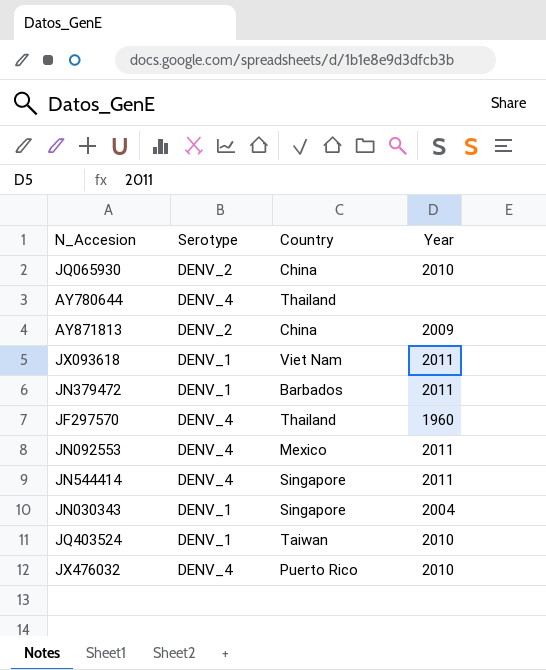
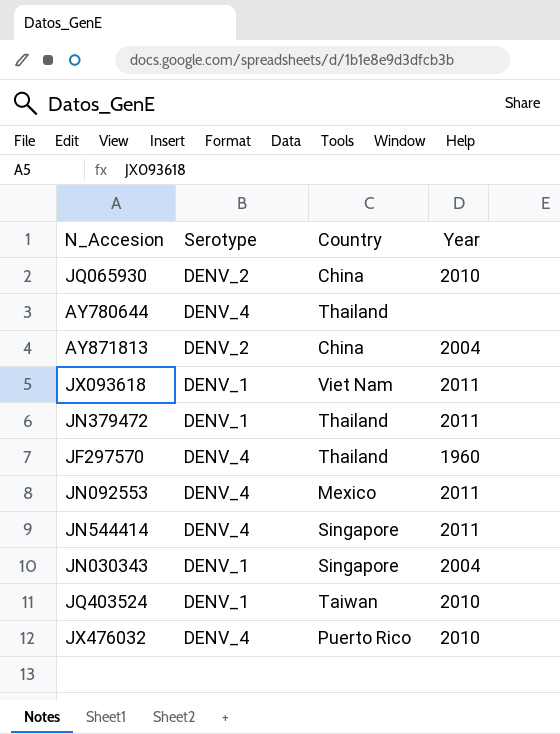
AY871813 | Year: 2009 -> 2004
JN379472 | Country: Barbados -> Thailand

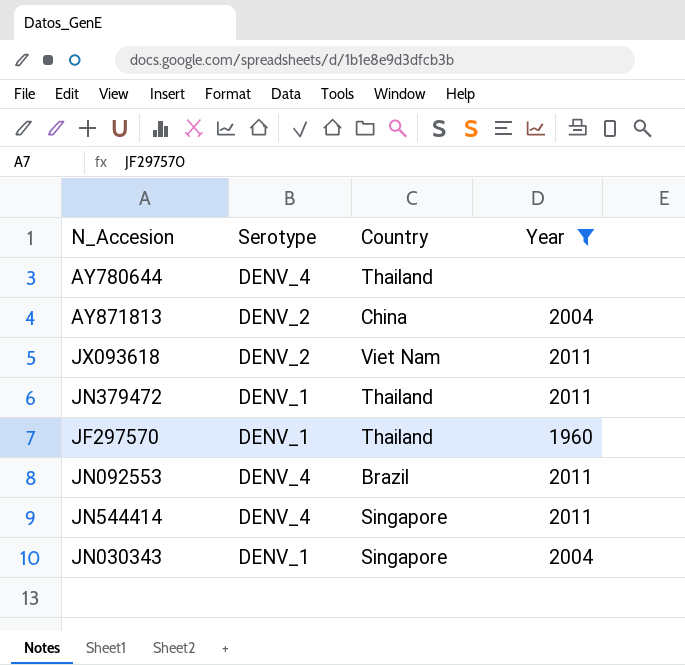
filter: none -> Year != 2010
JX093618 | Serotype: DENV_1 -> DENV_2
JF297570 | Serotype: DENV_4 -> DENV_1
JN092553 | Country: Mexico -> Brazil

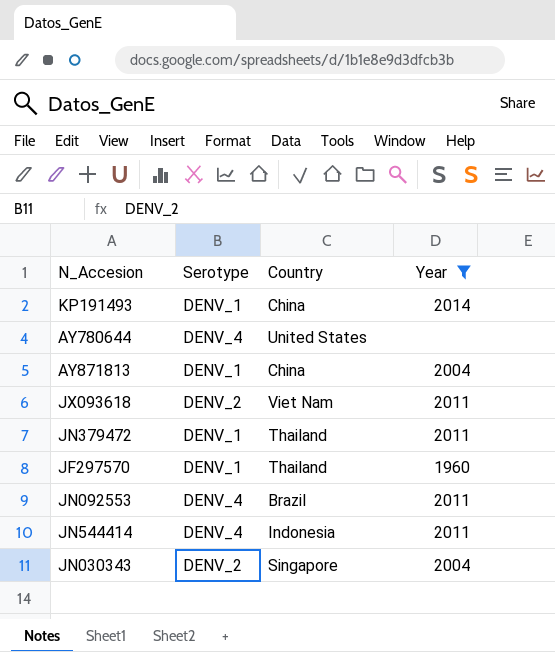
row KP191493: none -> DENV_1 | China | 2014
AY780644 | Country: Thailand -> United States
AY871813 | Serotype: DENV_2 -> DENV_1
JN544414 | Country: Singapore -> Indonesia
JN030343 | Serotype: DENV_1 -> DENV_2

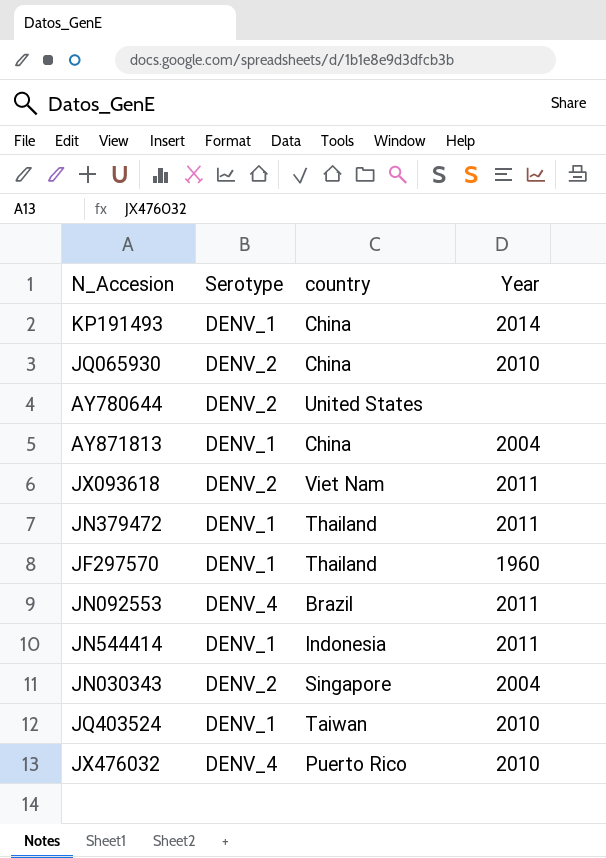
filter: Year != 2010 -> none
column name: Country -> country
AY780644 | Serotype: DENV_4 -> DENV_2
JN544414 | Serotype: DENV_4 -> DENV_1

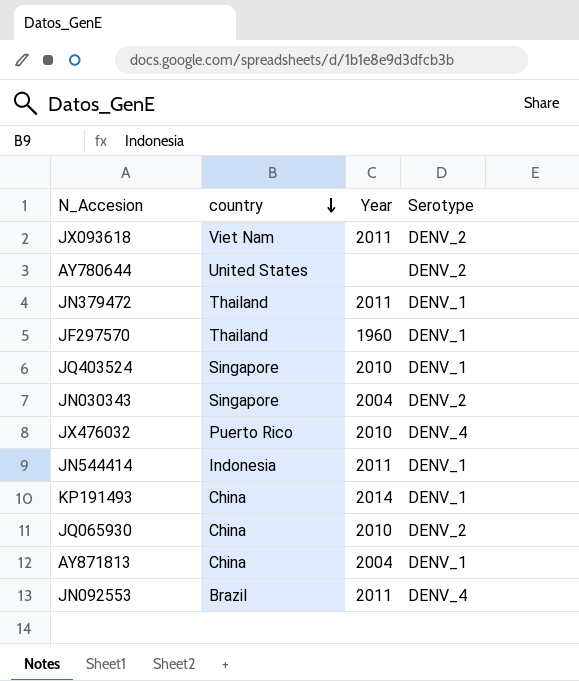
row order: none -> country descending
column Serotype | position: 2 -> 4
JQ403524 | country: Taiwan -> Singapore

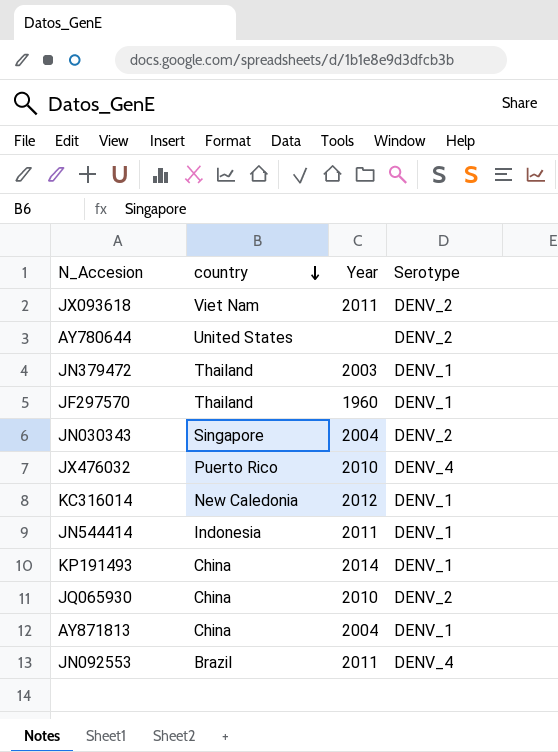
row JQ403524: Singapore | 2010 | DENV_1 -> none
JN379472 | Year: 2011 -> 2003
row KC316014: none -> New Caledonia | 2012 | DENV_1

